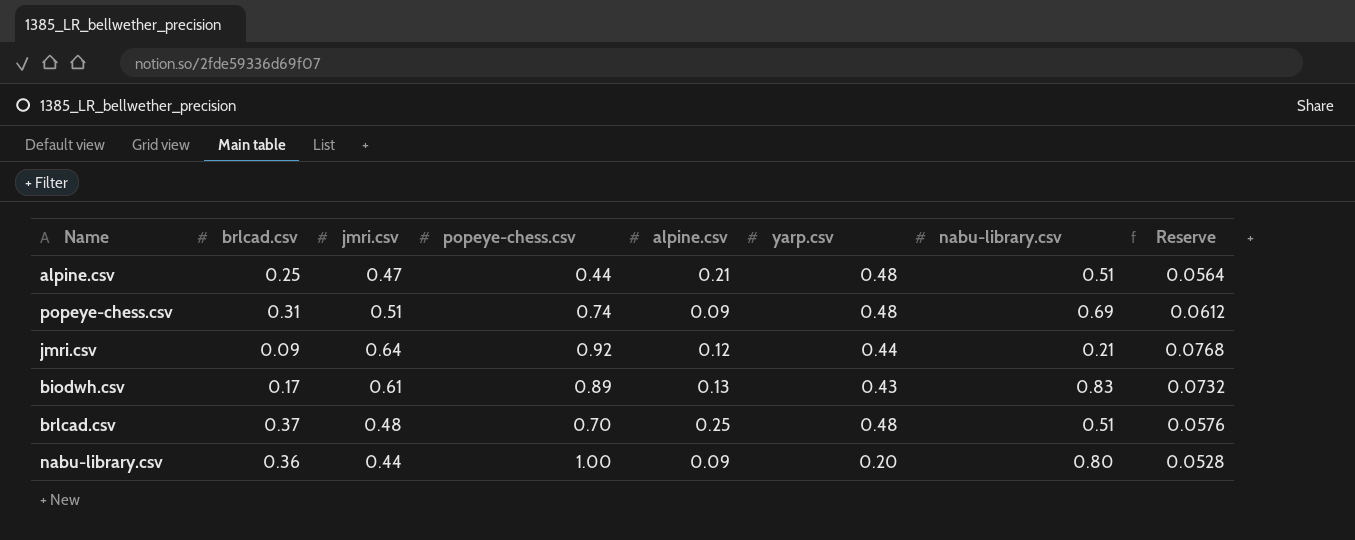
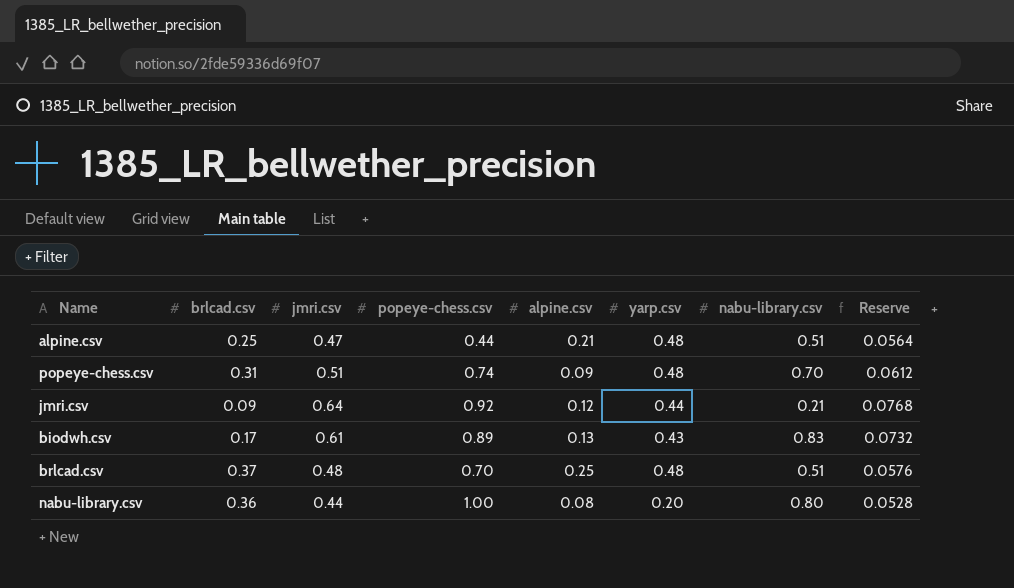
popeye-chess.csv | nabu-library.csv: 0.69 -> 0.70
nabu-library.csv | alpine.csv: 0.09 -> 0.08

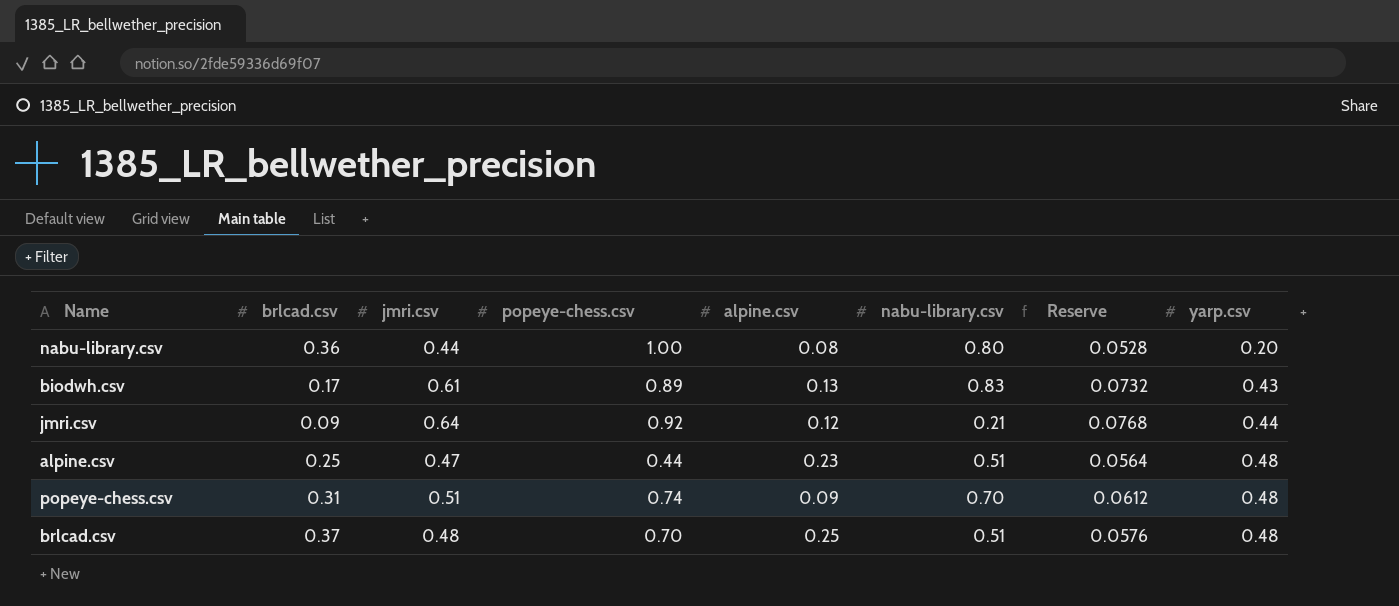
row order: none -> yarp.csv ascending
column yarp.csv | position: 6 -> 8
alpine.csv | alpine.csv: 0.21 -> 0.23

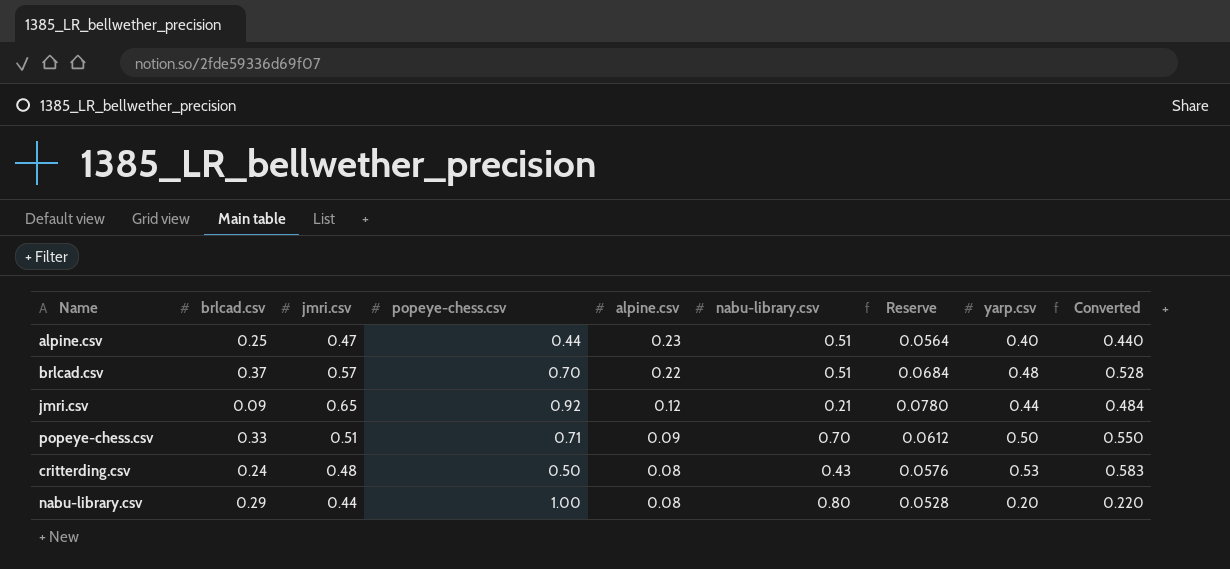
row order: yarp.csv ascending -> alpine.csv descending
column Converted | formula: none -> [yarp.csv] * 1.1
row biodwh.csv: 0.17 | 0.61 | 0.89 | 0.13 | 0.83 | 0.0732 | 0.43 -> none
alpine.csv | yarp.csv: 0.48 -> 0.40
brlcad.csv | jmri.csv: 0.48 -> 0.57
brlcad.csv | alpine.csv: 0.25 -> 0.22
brlcad.csv | Reserve: 0.0576 -> 0.0684
jmri.csv | jmri.csv: 0.64 -> 0.65
jmri.csv | Reserve: 0.0768 -> 0.0780
popeye-chess.csv | brlcad.csv: 0.31 -> 0.33
popeye-chess.csv | popeye-chess.csv: 0.74 -> 0.71
popeye-chess.csv | yarp.csv: 0.48 -> 0.50
row critterding.csv: none -> 0.24 | 0.48 | 0.50 | 0.08 | 0.43 | 0.0576 | 0.53 | 0.583
nabu-library.csv | brlcad.csv: 0.36 -> 0.29

